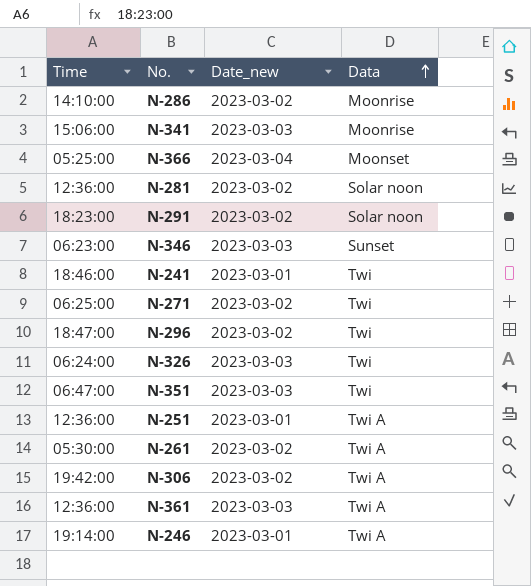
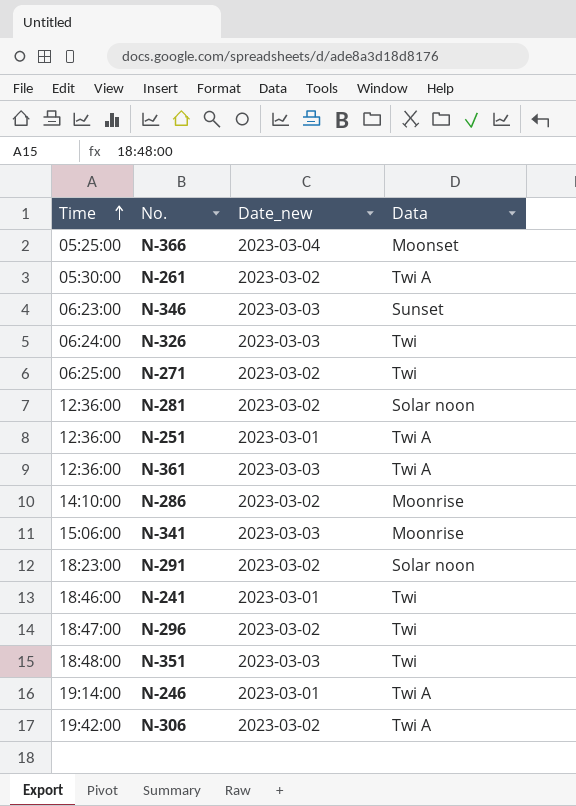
row order: Data ascending -> Time ascending
N-351 | Time: 06:47:00 -> 18:48:00

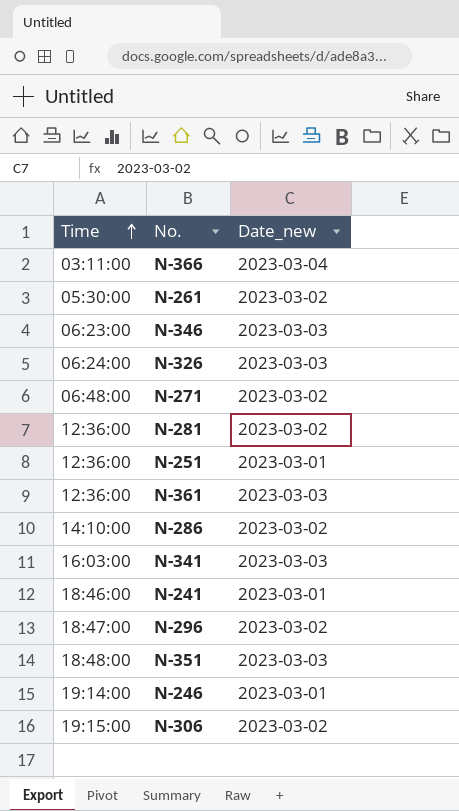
column Data | position: 4 -> none
row N-291: 18:23:00 | 2023-03-02 | Solar noon -> none
N-366 | Time: 05:25:00 -> 03:11:00
N-271 | Time: 06:25:00 -> 06:48:00
N-341 | Time: 15:06:00 -> 16:03:00
N-306 | Time: 19:42:00 -> 19:15:00

